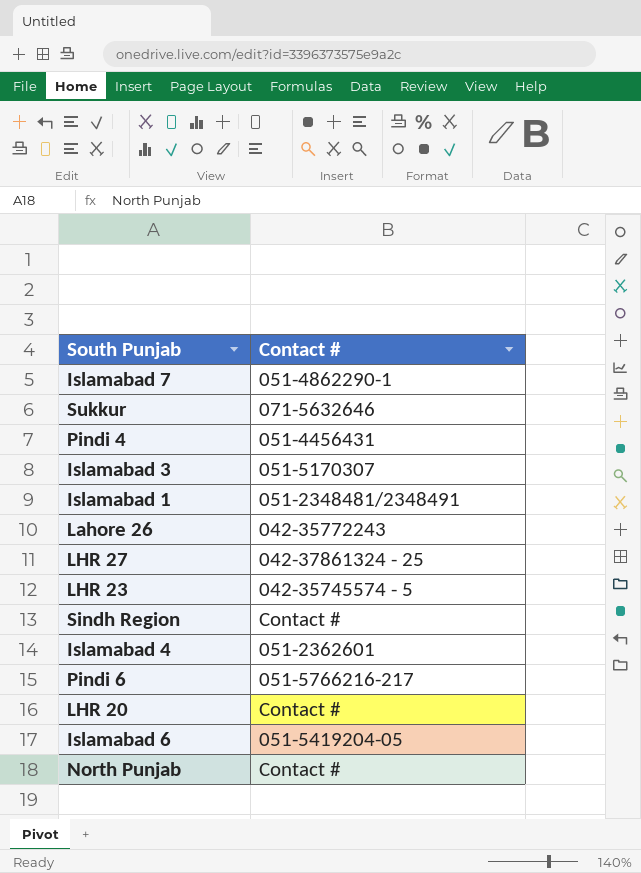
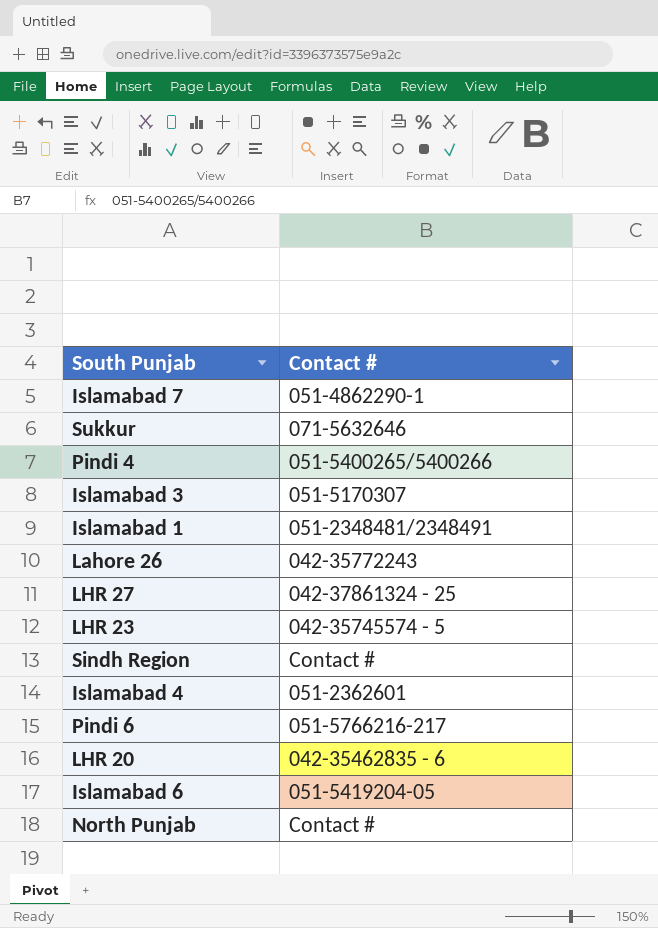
Pindi 4 | Contact #: 051-4456431 -> 051-5400265/5400266
LHR 20 | Contact #: Contact # -> 042-35462835 - 6

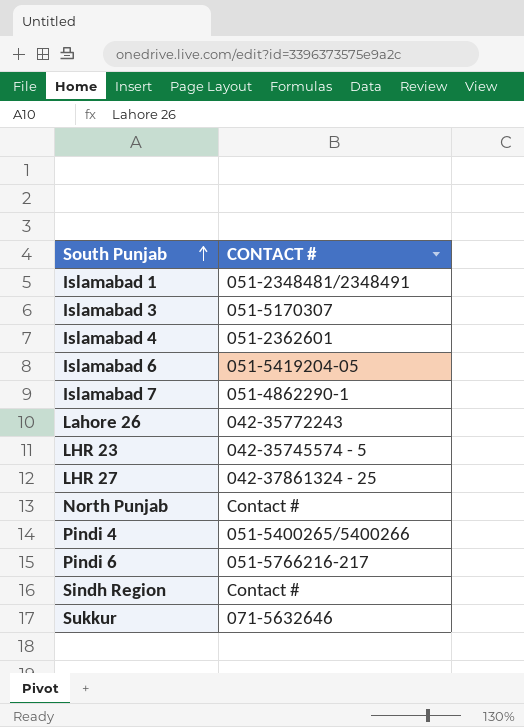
row order: none -> South Punjab ascending
column name: Contact # -> CONTACT #
row LHR 20: 042-35462835 - 6 -> none

